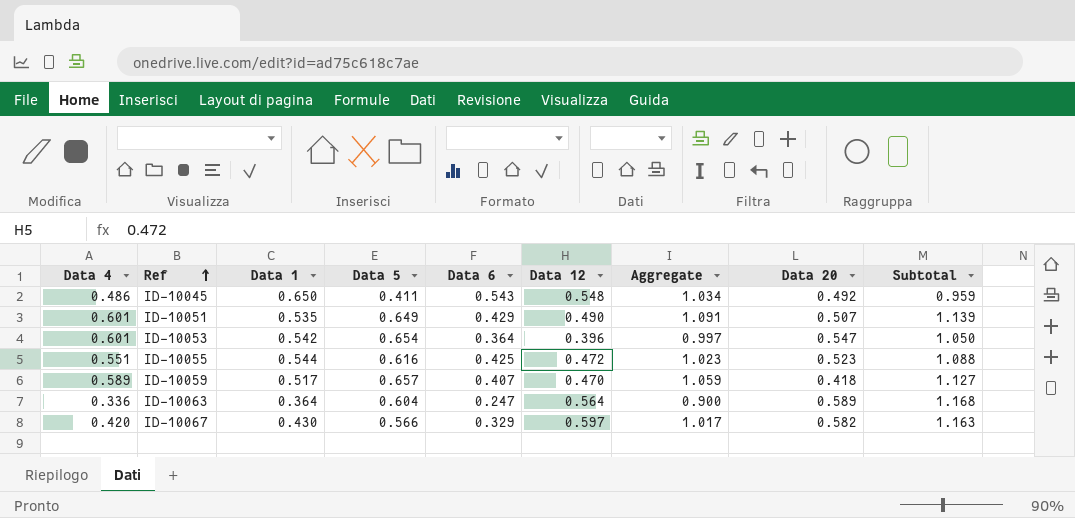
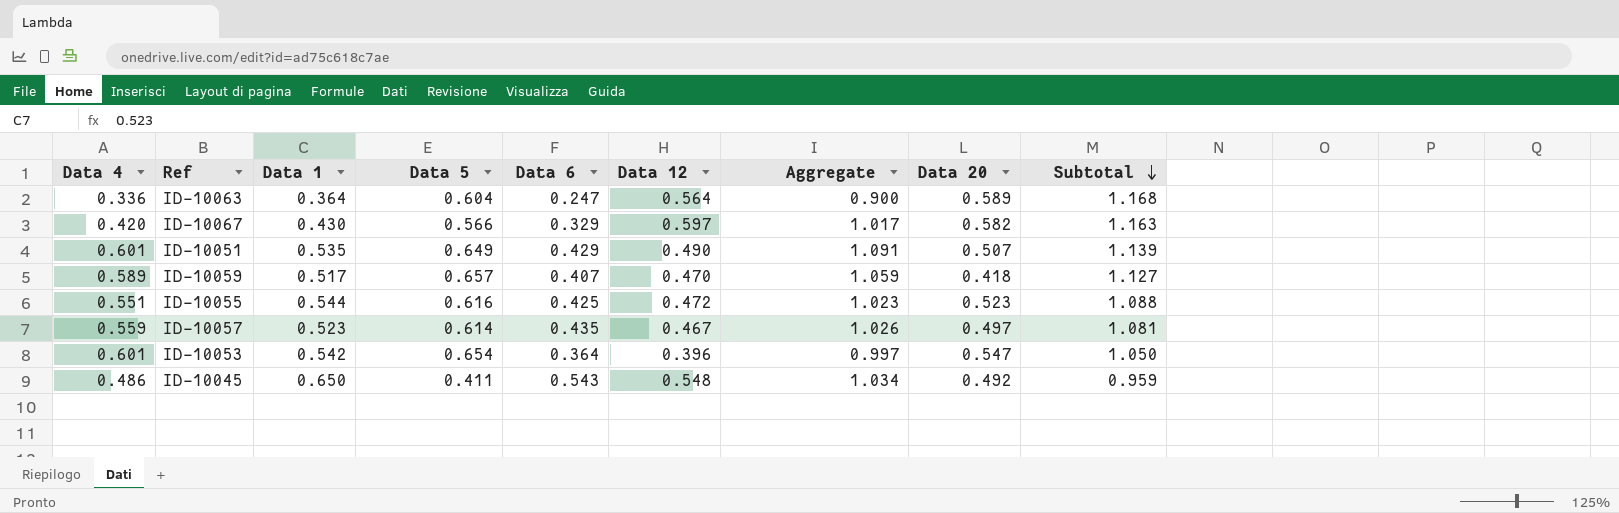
row order: Ref ascending -> Subtotal descending
row ID-10057: none -> 0.559 | 0.523 | 0.614 | 0.435 | 0.467 | 1.026 | 0.497 | 1.081

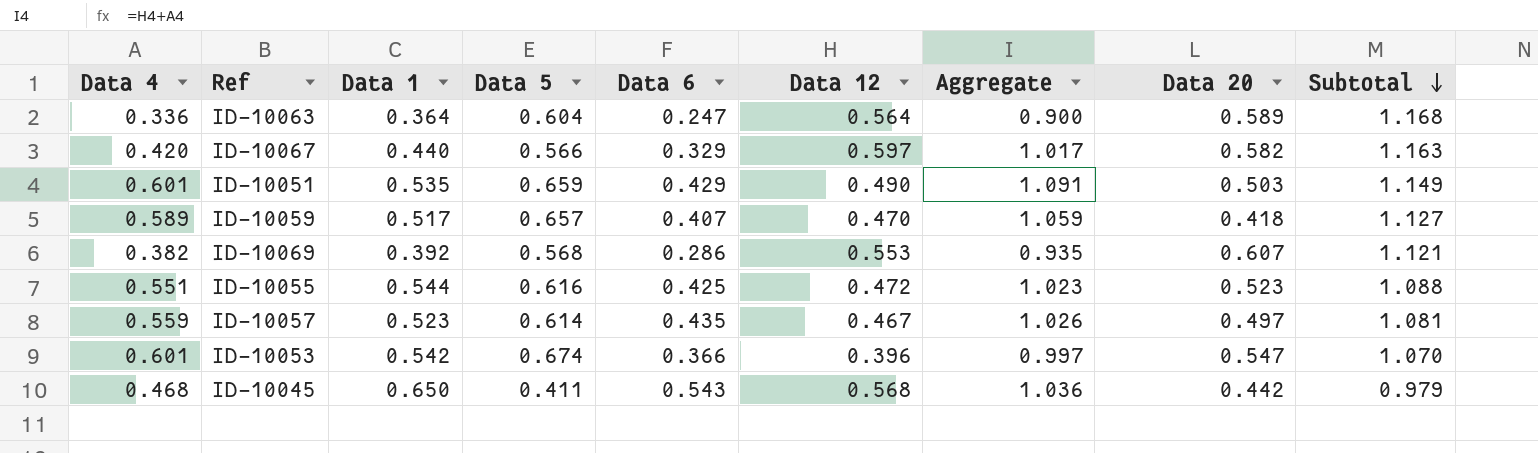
ID-10067 | Data 1: 0.430 -> 0.440
ID-10051 | Data 5: 0.649 -> 0.659
ID-10051 | Data 20: 0.507 -> 0.503
ID-10051 | Subtotal: 1.139 -> 1.149
row ID-10069: none -> 0.382 | 0.392 | 0.568 | 0.286 | 0.553 | 0.935 | 0.607 | 1.121
ID-10053 | Data 5: 0.654 -> 0.674
ID-10053 | Data 6: 0.364 -> 0.366
ID-10053 | Subtotal: 1.050 -> 1.070
ID-10045 | Data 4: 0.486 -> 0.468
ID-10045 | Data 12: 0.548 -> 0.568
ID-10045 | Aggregate: 1.034 -> 1.036
ID-10045 | Data 20: 0.492 -> 0.442
ID-10045 | Subtotal: 0.959 -> 0.979

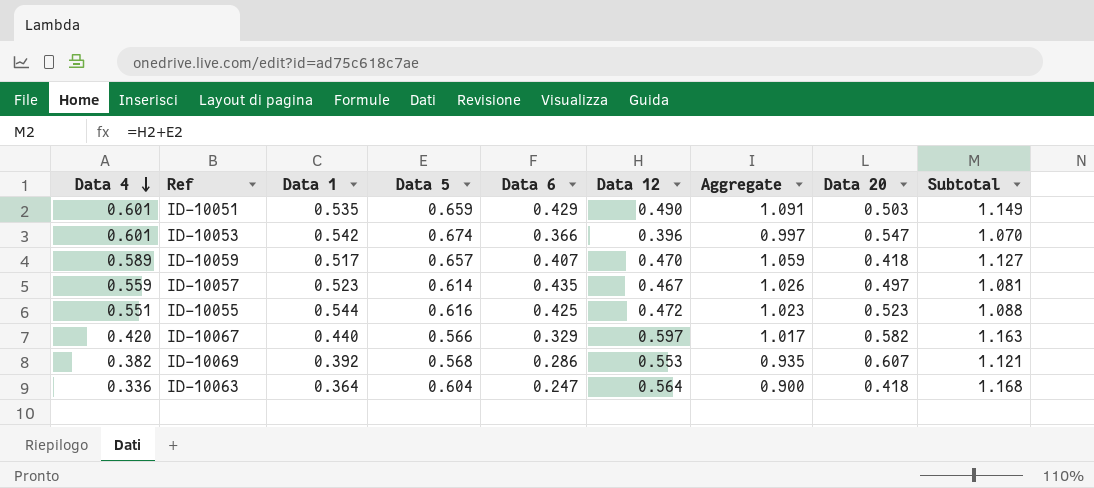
row order: Subtotal descending -> Data 4 descending
row ID-10045: 0.468 | 0.650 | 0.411 | 0.543 | 0.568 | 1.036 | 0.442 | 0.979 -> none
ID-10063 | Data 20: 0.589 -> 0.418

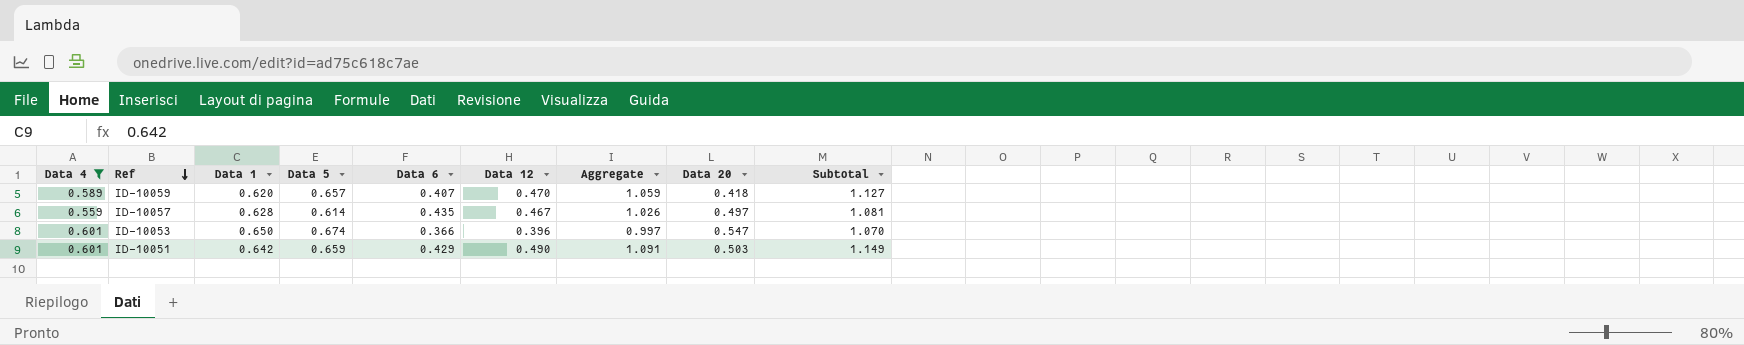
filter: none -> Data 4 >= 0.559
row order: Data 4 descending -> Ref descending
ID-10059 | Data 1: 0.517 -> 0.620
ID-10057 | Data 1: 0.523 -> 0.628
ID-10053 | Data 1: 0.542 -> 0.650
ID-10051 | Data 1: 0.535 -> 0.642

